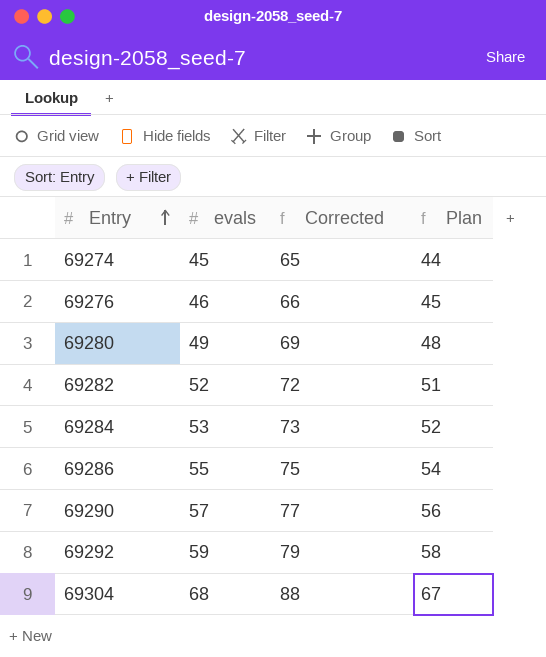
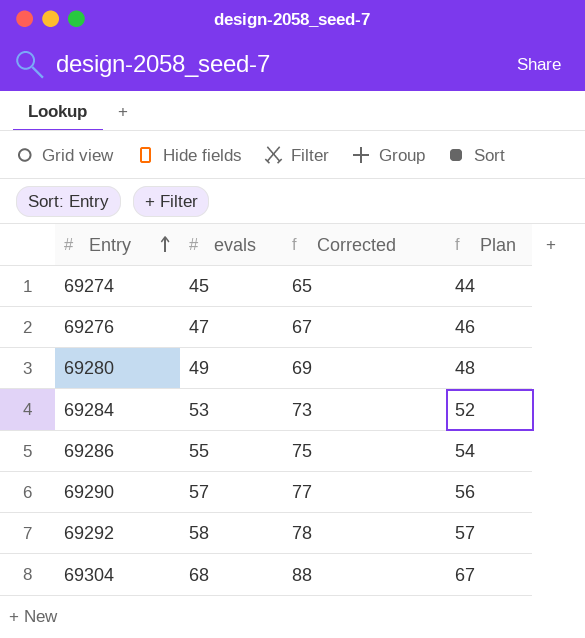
row 69282: 52 | 72 | 51 -> none
69276 | evals: 46 -> 47
69276 | Corrected: 66 -> 67
69276 | Plan: 45 -> 46
69292 | evals: 59 -> 58
69292 | Corrected: 79 -> 78
69292 | Plan: 58 -> 57

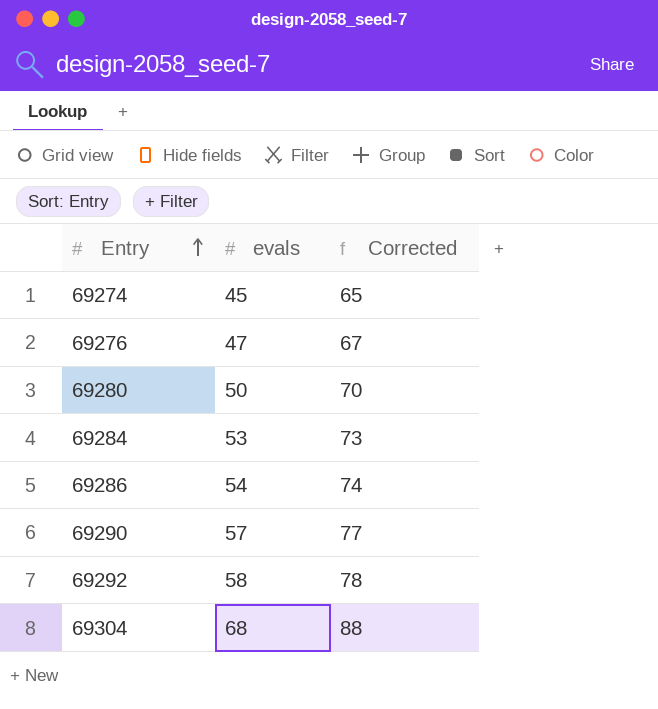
column Plan | formula: [evals] - 1 -> none
69280 | evals: 49 -> 50
69280 | Corrected: 69 -> 70
69286 | evals: 55 -> 54
69286 | Corrected: 75 -> 74

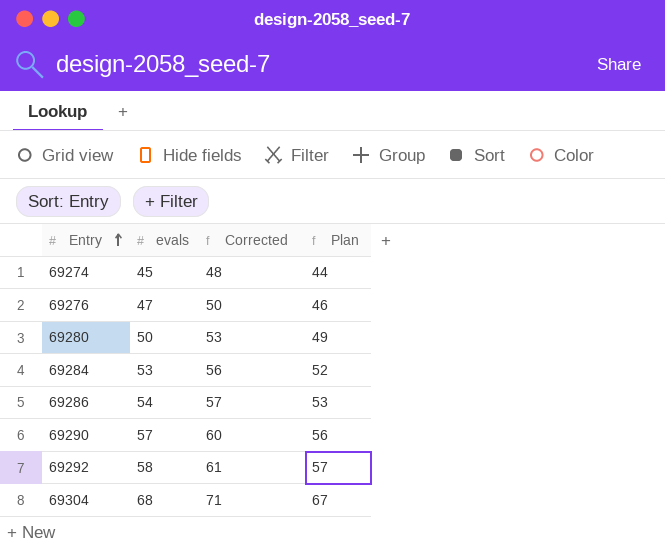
column Corrected | formula: [evals] + 20 -> [evals] + 3
column Plan | formula: none -> [evals] - 1

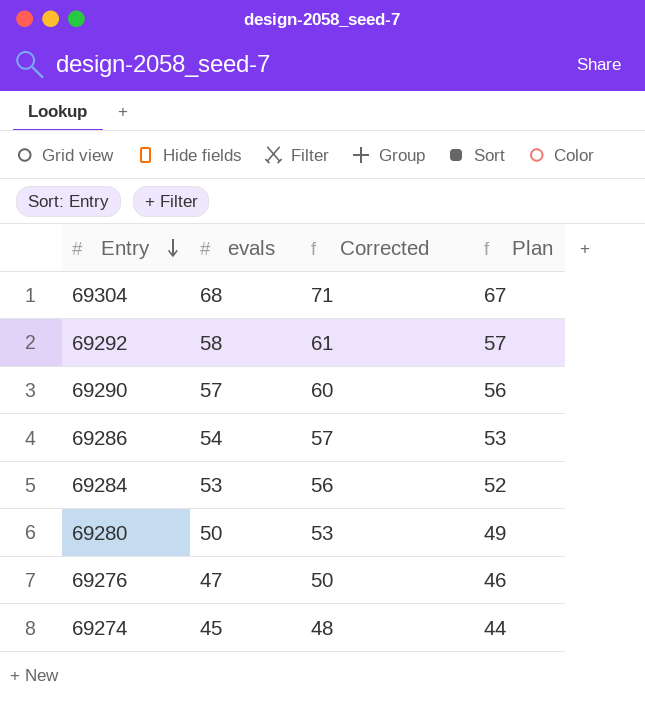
row order: Entry ascending -> Entry descending

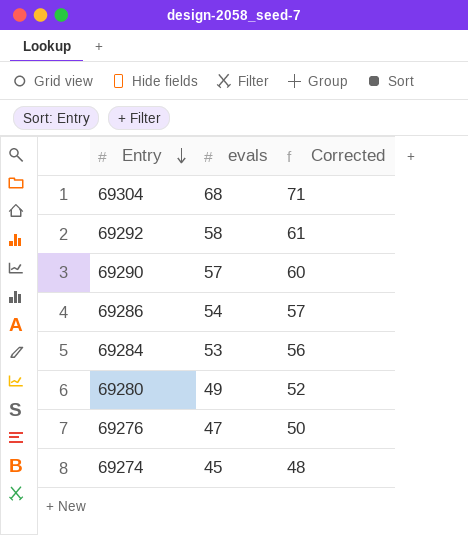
column Plan | formula: [evals] - 1 -> none
69280 | evals: 50 -> 49
69280 | Corrected: 53 -> 52

